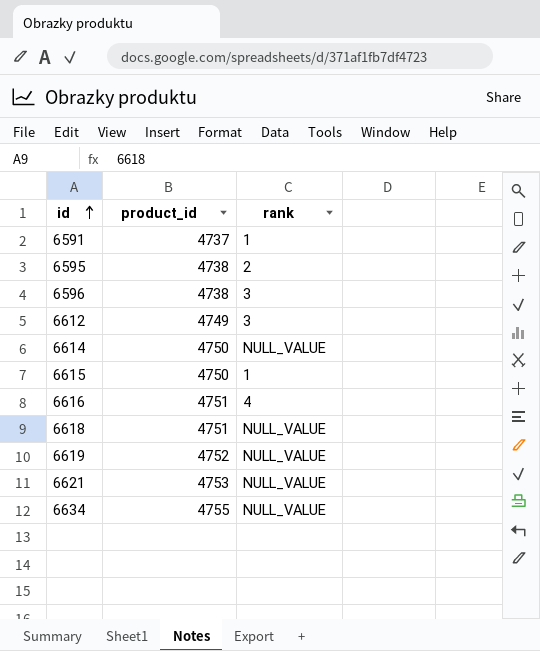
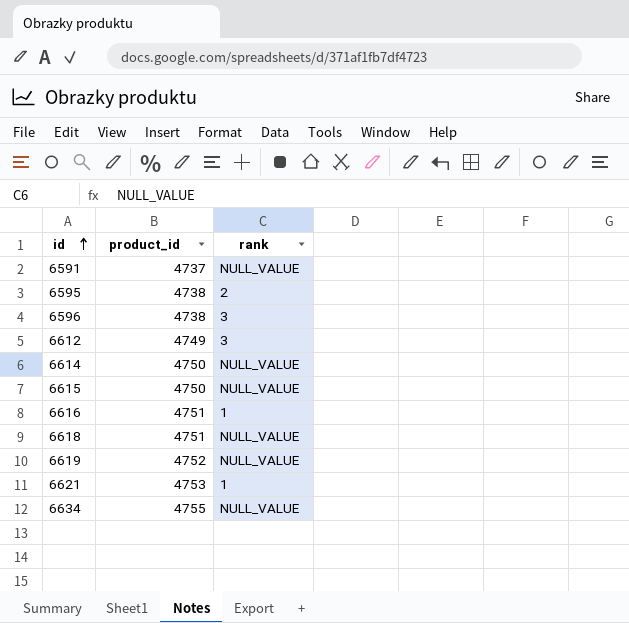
6591 | rank: 1 -> NULL_VALUE
6615 | rank: 1 -> NULL_VALUE
6616 | rank: 4 -> 1
6621 | rank: NULL_VALUE -> 1

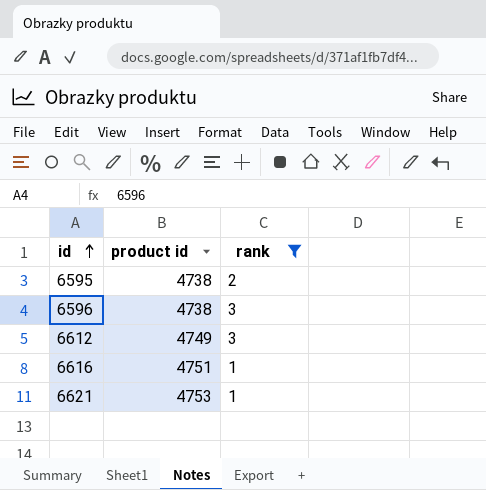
filter: none -> rank != NULL_VALUE
column name: product_id -> product id

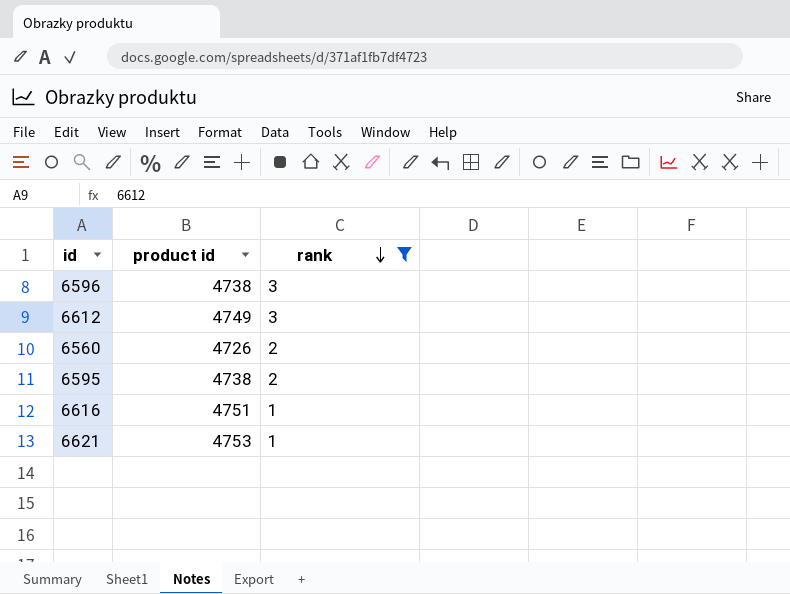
row order: id ascending -> rank descending
row 6560: none -> 4726 | 2

